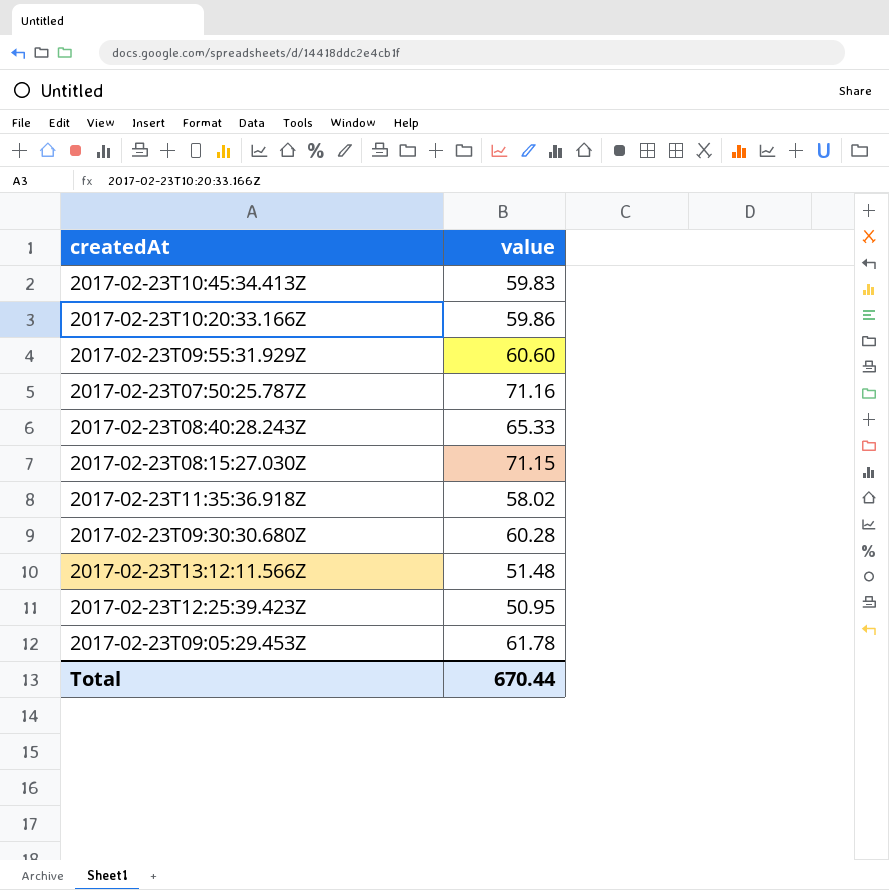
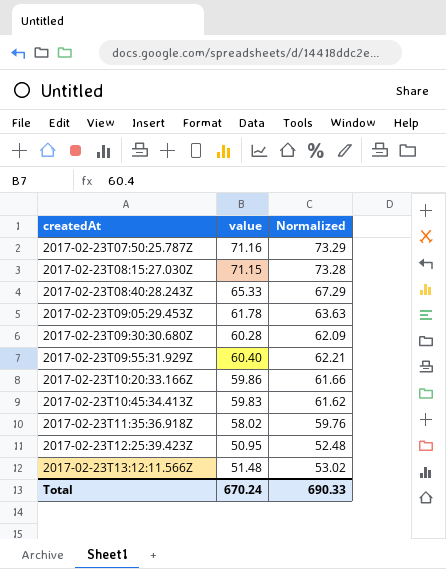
row order: none -> createdAt ascending
column Normalized | formula: none -> [value] * 1.03
2017-02-23T09:55:31.929Z | value: 60.60 -> 60.40
Total | value: 670.44 -> 670.24

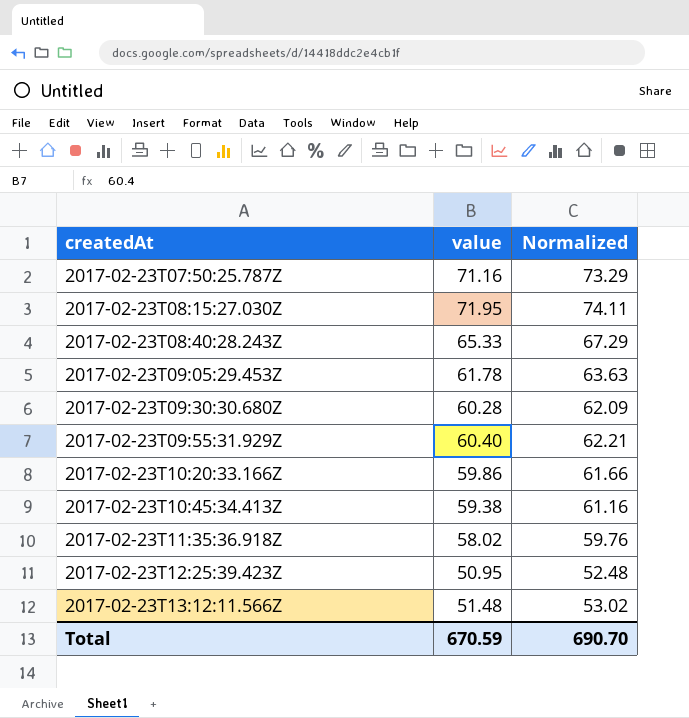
2017-02-23T08:15:27.030Z | value: 71.15 -> 71.95
2017-02-23T08:15:27.030Z | Normalized: 73.28 -> 74.11
2017-02-23T10:45:34.413Z | value: 59.83 -> 59.38
2017-02-23T10:45:34.413Z | Normalized: 61.62 -> 61.16
Total | value: 670.24 -> 670.59
Total | Normalized: 690.33 -> 690.70

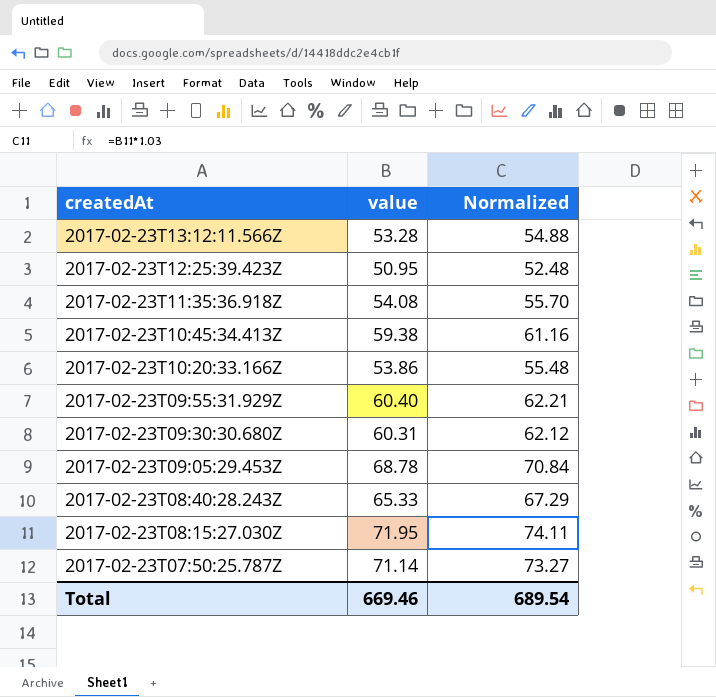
row order: createdAt ascending -> createdAt descending
2017-02-23T13:12:11.566Z | value: 51.48 -> 53.28
2017-02-23T13:12:11.566Z | Normalized: 53.02 -> 54.88
2017-02-23T11:35:36.918Z | value: 58.02 -> 54.08
2017-02-23T11:35:36.918Z | Normalized: 59.76 -> 55.70
2017-02-23T10:20:33.166Z | value: 59.86 -> 53.86
2017-02-23T10:20:33.166Z | Normalized: 61.66 -> 55.48
2017-02-23T09:30:30.680Z | value: 60.28 -> 60.31
2017-02-23T09:30:30.680Z | Normalized: 62.09 -> 62.12
2017-02-23T09:05:29.453Z | value: 61.78 -> 68.78
2017-02-23T09:05:29.453Z | Normalized: 63.63 -> 70.84
2017-02-23T07:50:25.787Z | value: 71.16 -> 71.14
2017-02-23T07:50:25.787Z | Normalized: 73.29 -> 73.27
Total | value: 670.59 -> 669.46
Total | Normalized: 690.70 -> 689.54

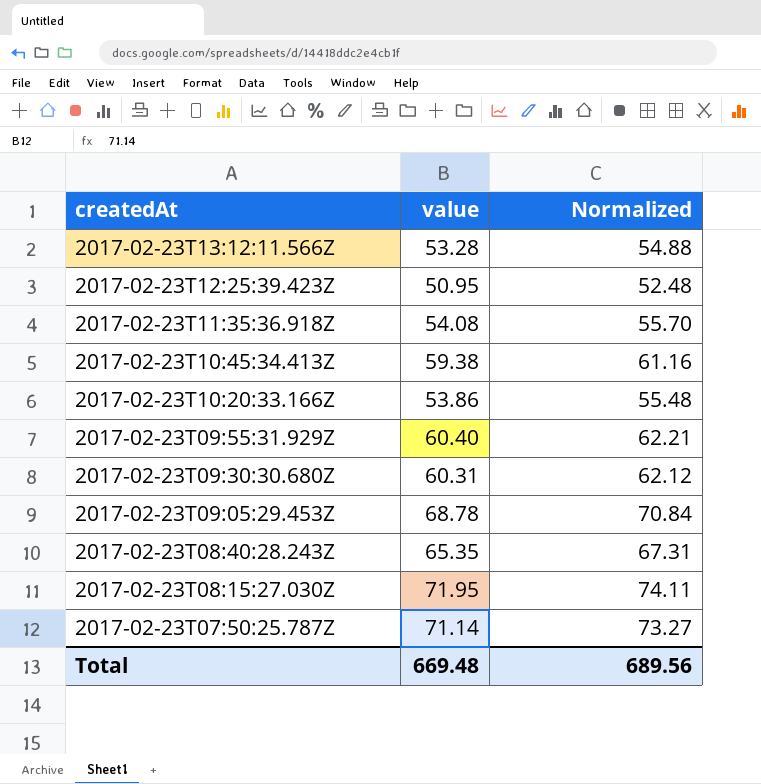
2017-02-23T08:40:28.243Z | value: 65.33 -> 65.35
2017-02-23T08:40:28.243Z | Normalized: 67.29 -> 67.31
Total | value: 669.46 -> 669.48
Total | Normalized: 689.54 -> 689.56

